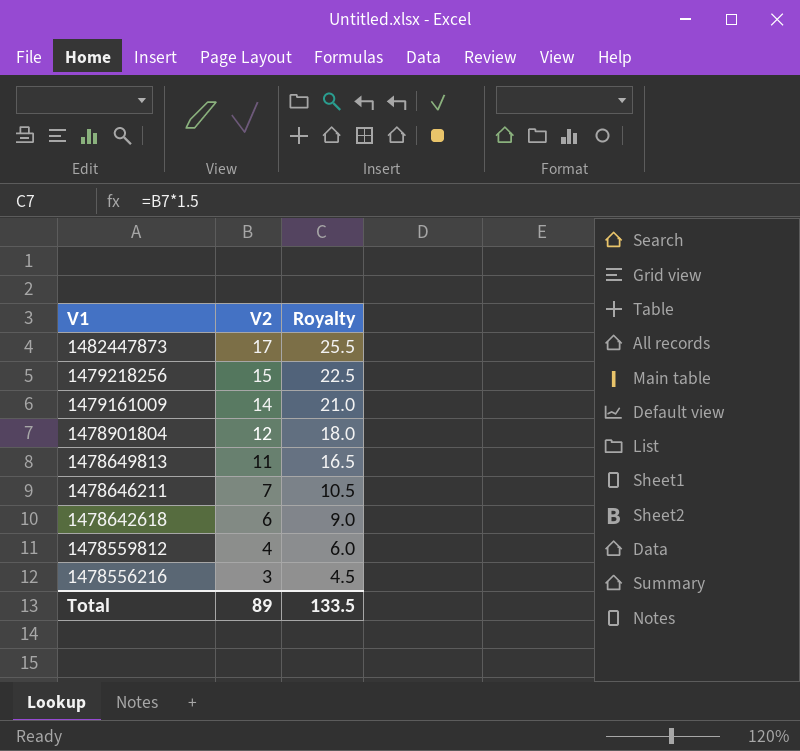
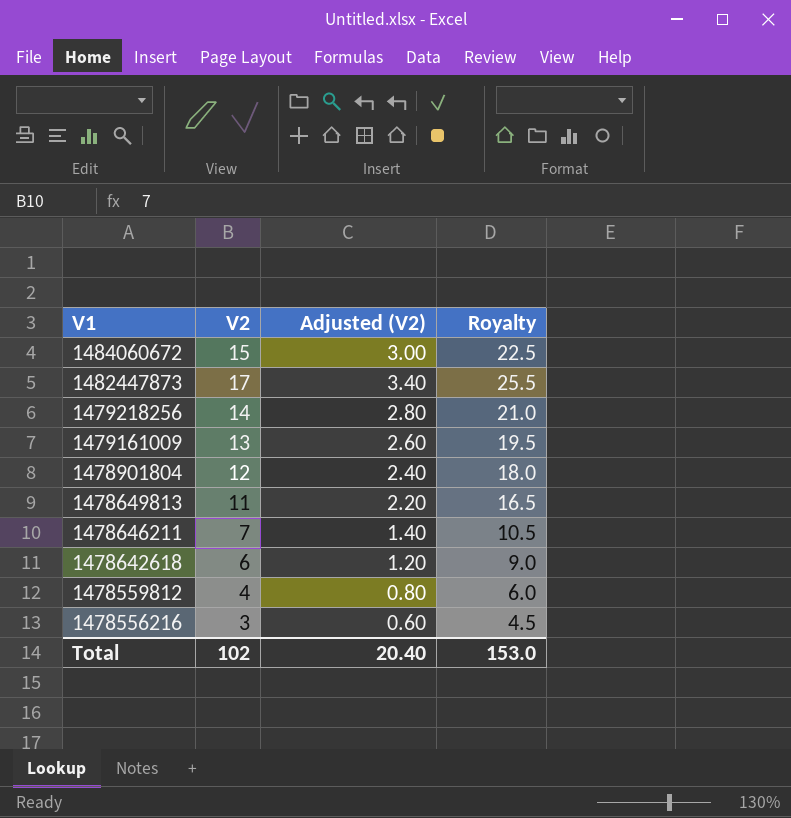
column Adjusted (V2) | formula: none -> [V2] * 0.2
row 1484060672: none -> 15 | 3.00 | 22.5
1479218256 | V2: 15 -> 14
1479218256 | Royalty: 22.5 -> 21.0
1479161009 | V2: 14 -> 13
1479161009 | Royalty: 21.0 -> 19.5
Total | V2: 89 -> 102
Total | Royalty: 133.5 -> 153.0

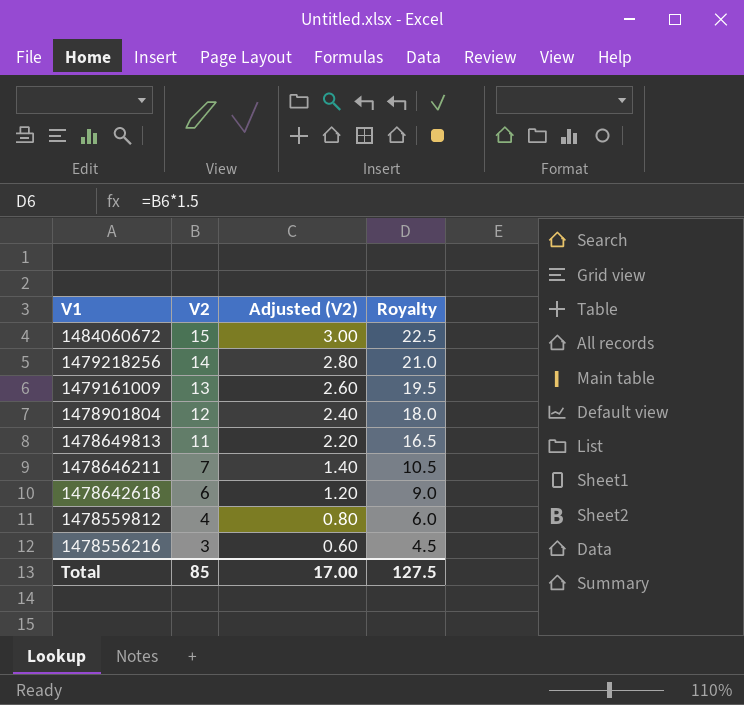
row 1482447873: 17 | 3.40 | 25.5 -> none
Total | V2: 102 -> 85
Total | Adjusted (V2): 20.40 -> 17.00
Total | Royalty: 153.0 -> 127.5

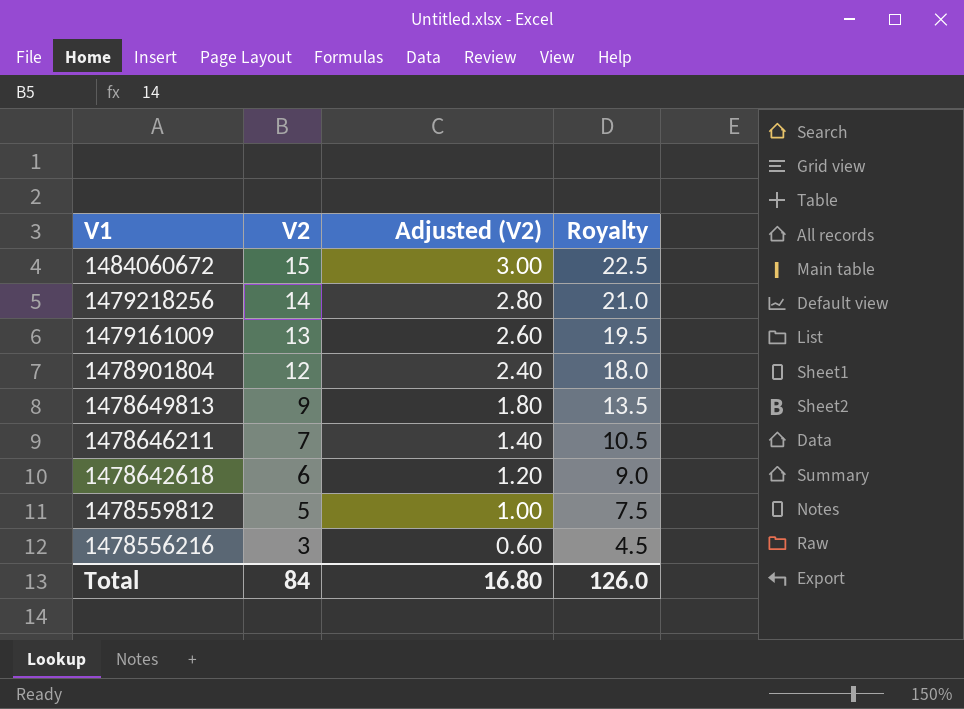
1478649813 | V2: 11 -> 9
1478649813 | Adjusted (V2): 2.20 -> 1.80
1478649813 | Royalty: 16.5 -> 13.5
1478559812 | V2: 4 -> 5
1478559812 | Adjusted (V2): 0.80 -> 1.00
1478559812 | Royalty: 6.0 -> 7.5
Total | V2: 85 -> 84
Total | Adjusted (V2): 17.00 -> 16.80
Total | Royalty: 127.5 -> 126.0

